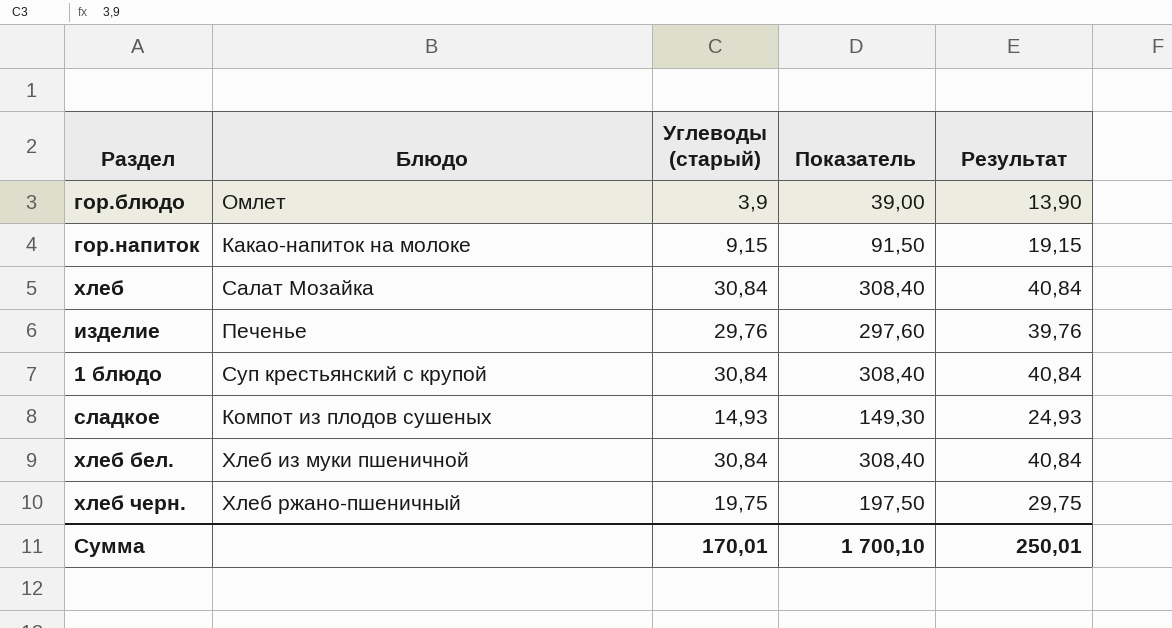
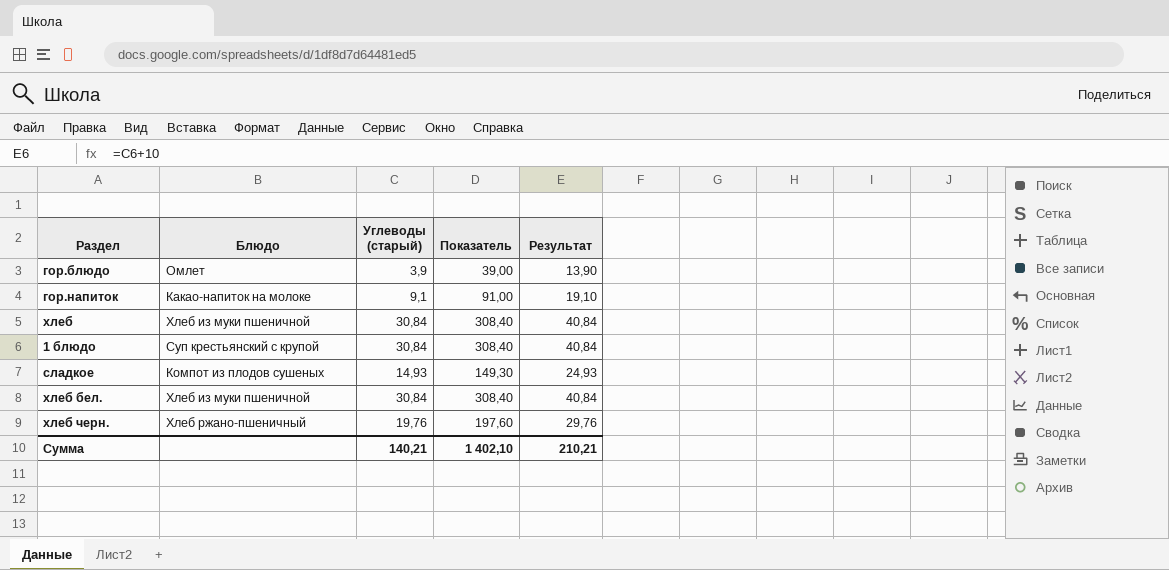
row изделие: Печенье | 29,76 | 297,60 | 39,76 -> none
гор.напиток | Углеводы (старый): 9,15 -> 9,1
гор.напиток | Показатель: 91,50 -> 91,00
гор.напиток | Результат: 19,15 -> 19,10
хлеб | Блюдо: Салат Мозайка -> Хлеб из муки пшеничной
хлеб черн. | Углеводы (старый): 19,75 -> 19,76
хлеб черн. | Показатель: 197,50 -> 197,60
хлеб черн. | Результат: 29,75 -> 29,76
Сумма | Углеводы (старый): 170,01 -> 140,21
Сумма | Показатель: 1 700,10 -> 1 402,10
Сумма | Результат: 250,01 -> 210,21

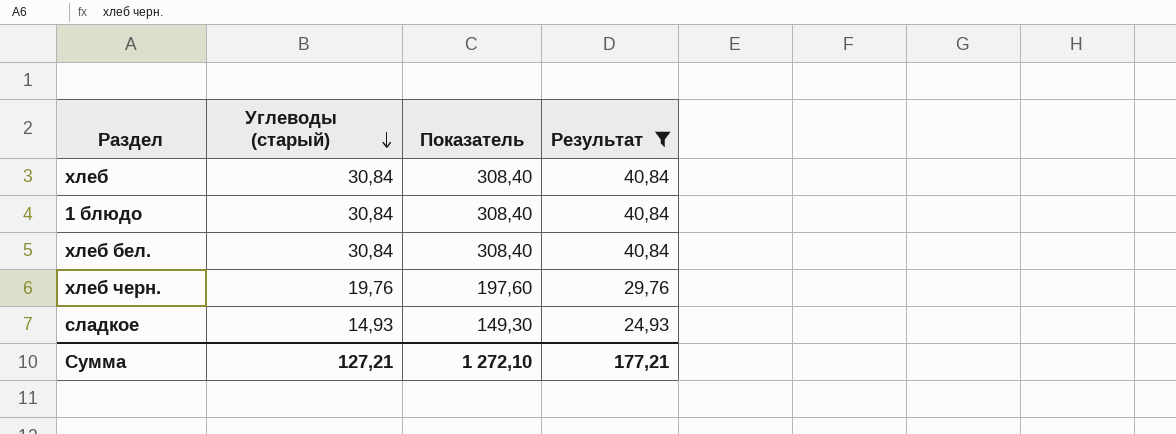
filter: none -> Результат >= 24,93
row order: none -> Углеводы (старый) descending
column Блюдо | position: 2 -> none
Сумма | Углеводы (старый): 140,21 -> 127,21
Сумма | Показатель: 1 402,10 -> 1 272,10
Сумма | Результат: 210,21 -> 177,21

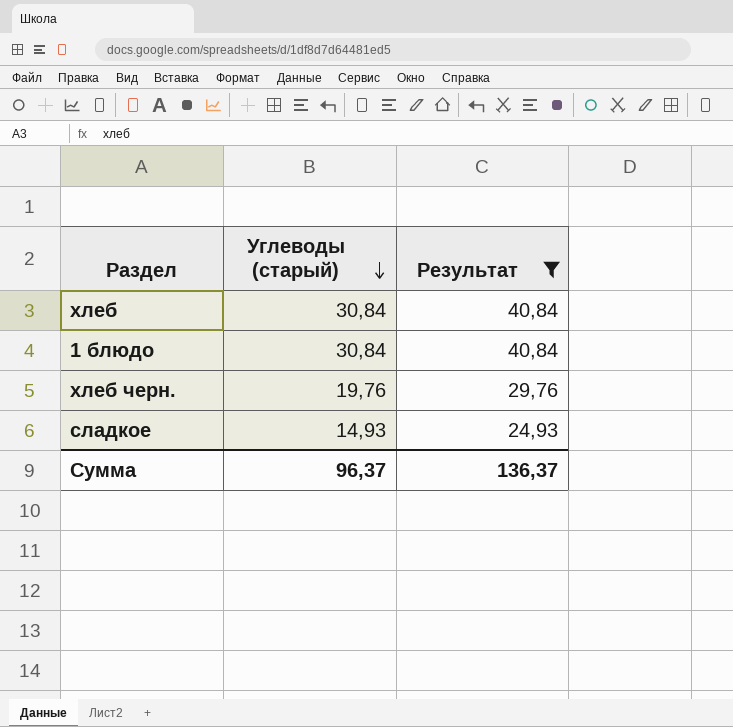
column Показатель | formula: [Углеводы (старый)] * 10 -> none
row хлеб бел.: 30,84 | 308,40 | 40,84 -> none
Сумма | Углеводы (старый): 127,21 -> 96,37
Сумма | Результат: 177,21 -> 136,37

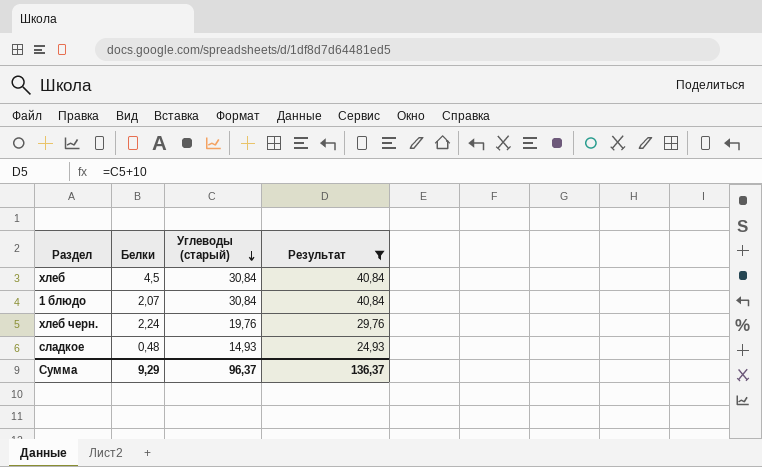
column Белки | position: none -> 2

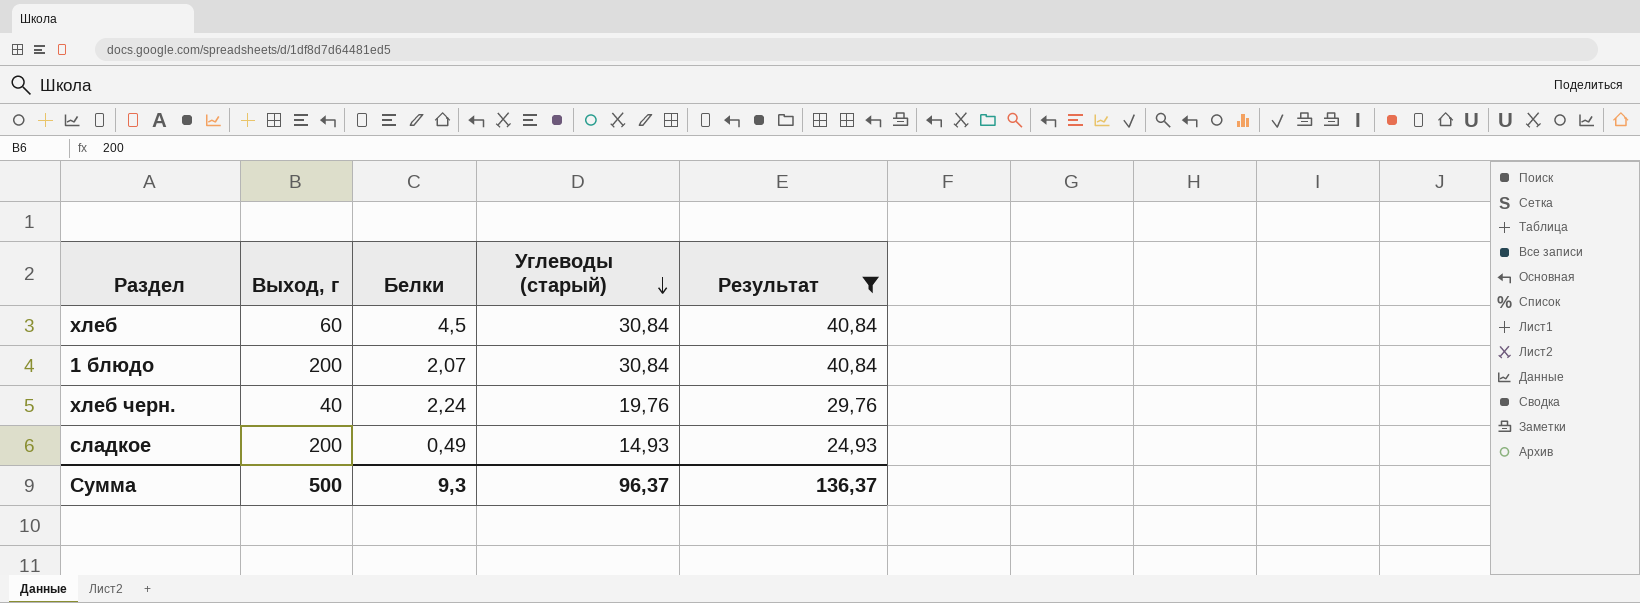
column Выход, г | position: none -> 2
сладкое | Белки: 0,48 -> 0,49
Сумма | Белки: 9,29 -> 9,3

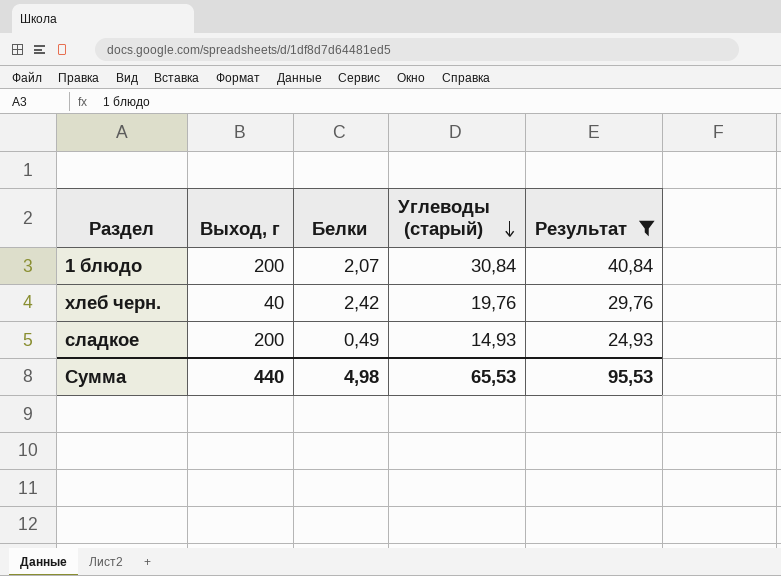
row хлеб: 60 | 4,5 | 30,84 | 40,84 -> none
хлеб черн. | Белки: 2,24 -> 2,42
Сумма | Выход, г: 500 -> 440
Сумма | Белки: 9,3 -> 4,98
Сумма | Углеводы (старый): 96,37 -> 65,53
Сумма | Результат: 136,37 -> 95,53

